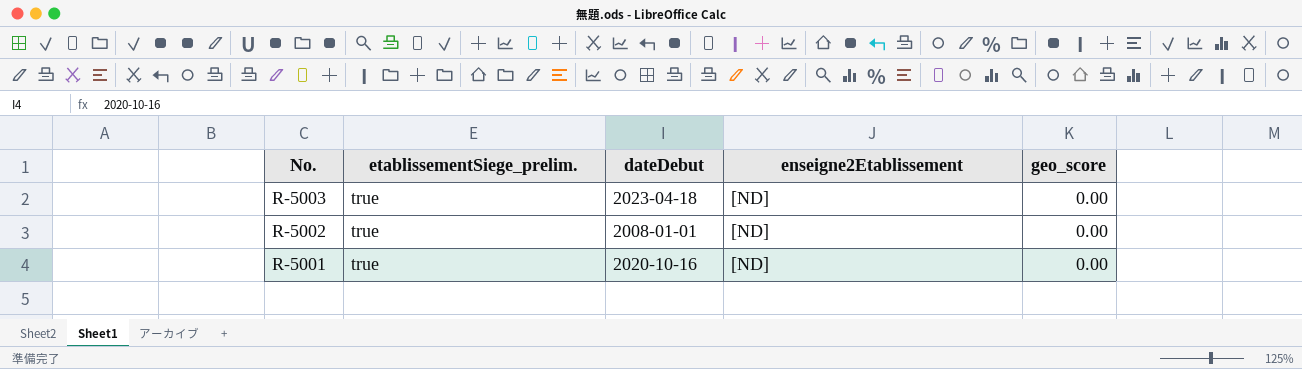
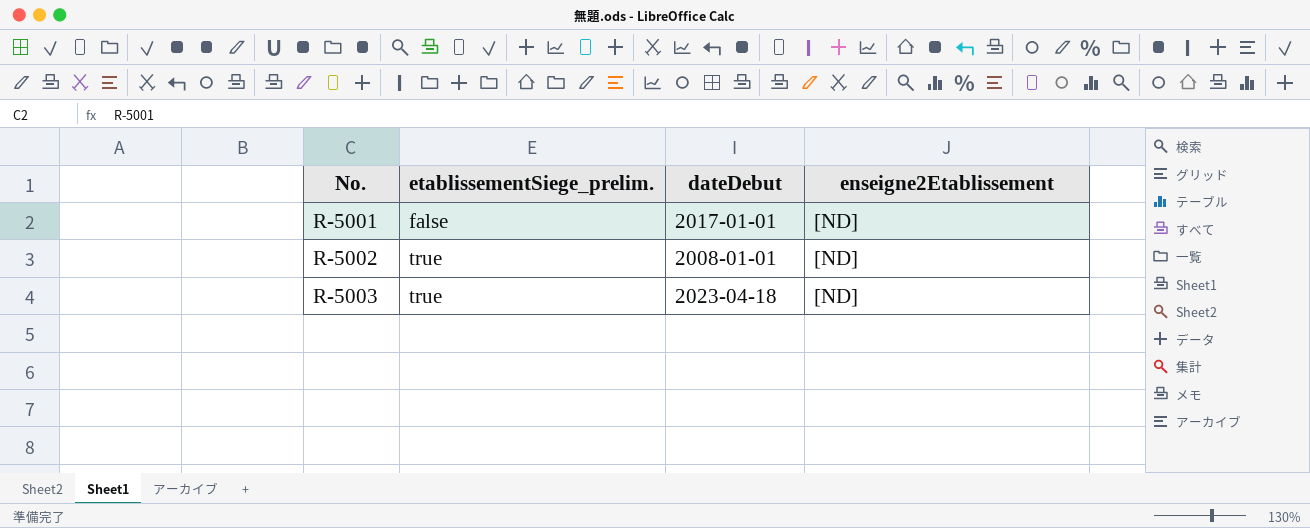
row order: No. descending -> No. ascending
column geo_score | position: 5 -> none
R-5001 | etablissementSiege_prelim.: true -> false
R-5001 | dateDebut: 2020-10-16 -> 2017-01-01

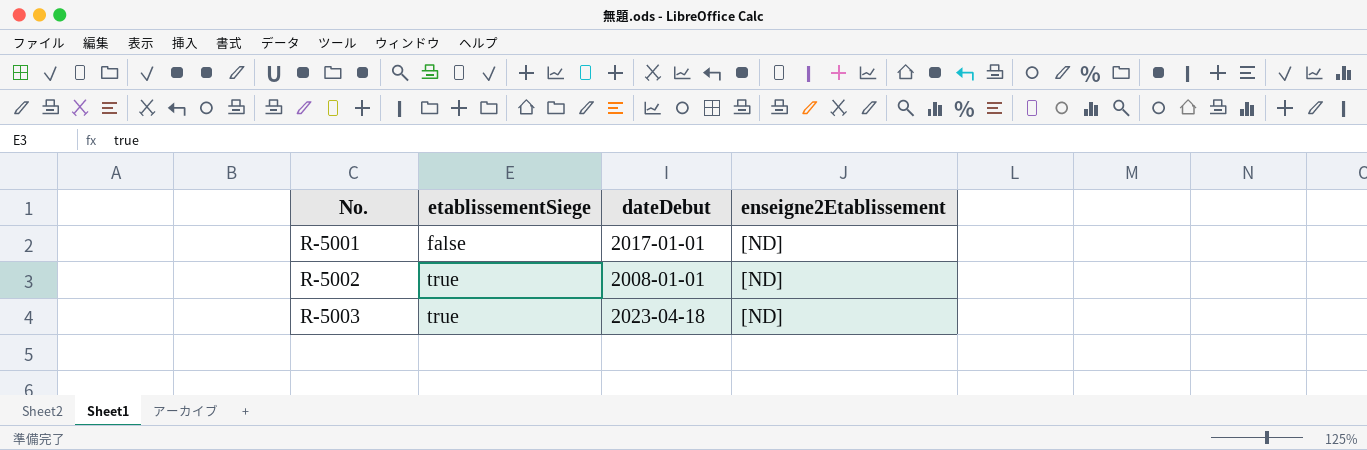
column name: etablissementSiege_prelim. -> etablissementSiege

